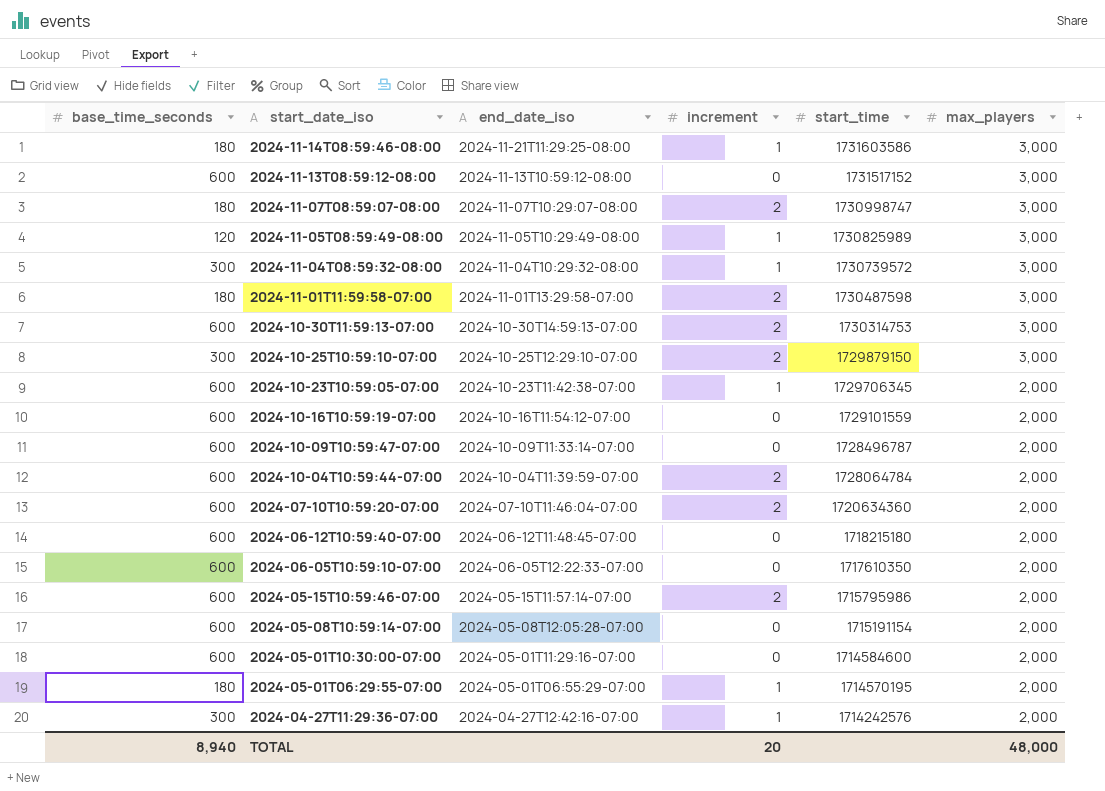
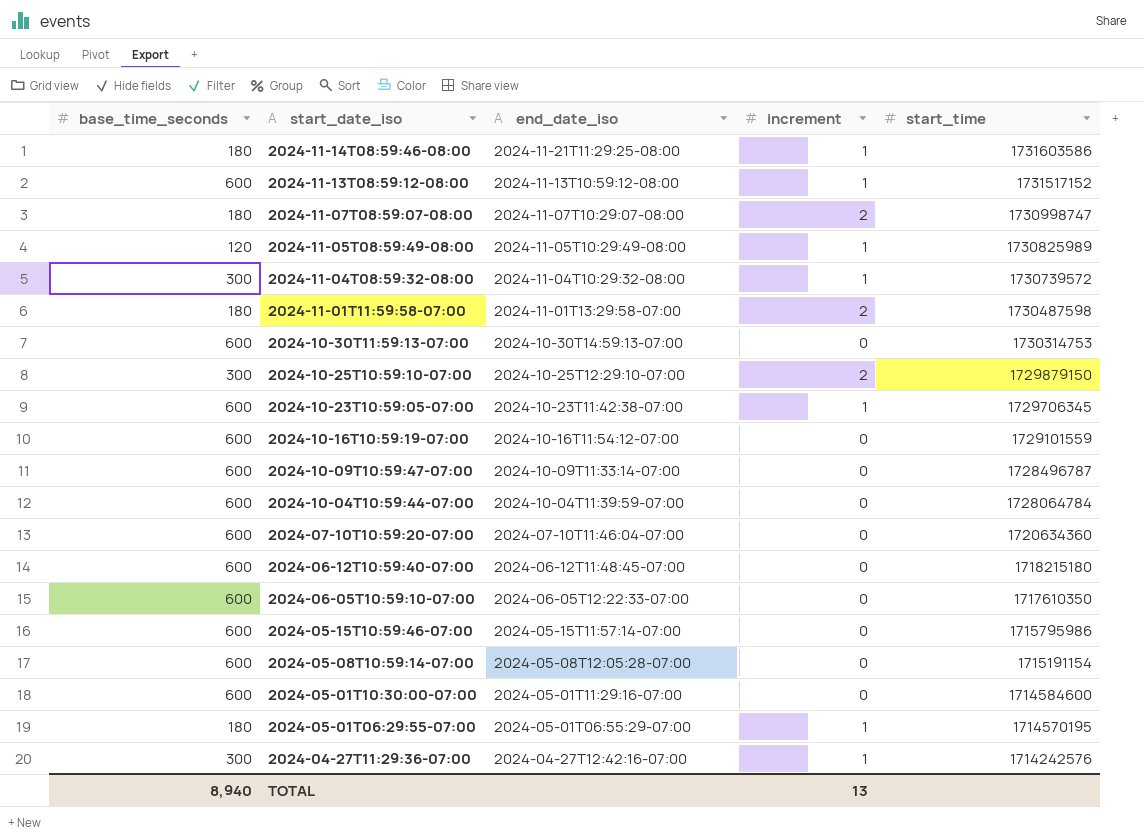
column max_players | position: 6 -> none
2024-11-13T08:59:12-08:00 | increment: 0 -> 1
2024-10-30T11:59:13-07:00 | increment: 2 -> 0
2024-10-04T10:59:44-07:00 | increment: 2 -> 0
2024-07-10T10:59:20-07:00 | increment: 2 -> 0
2024-05-15T10:59:46-07:00 | increment: 2 -> 0
TOTAL | increment: 20 -> 13

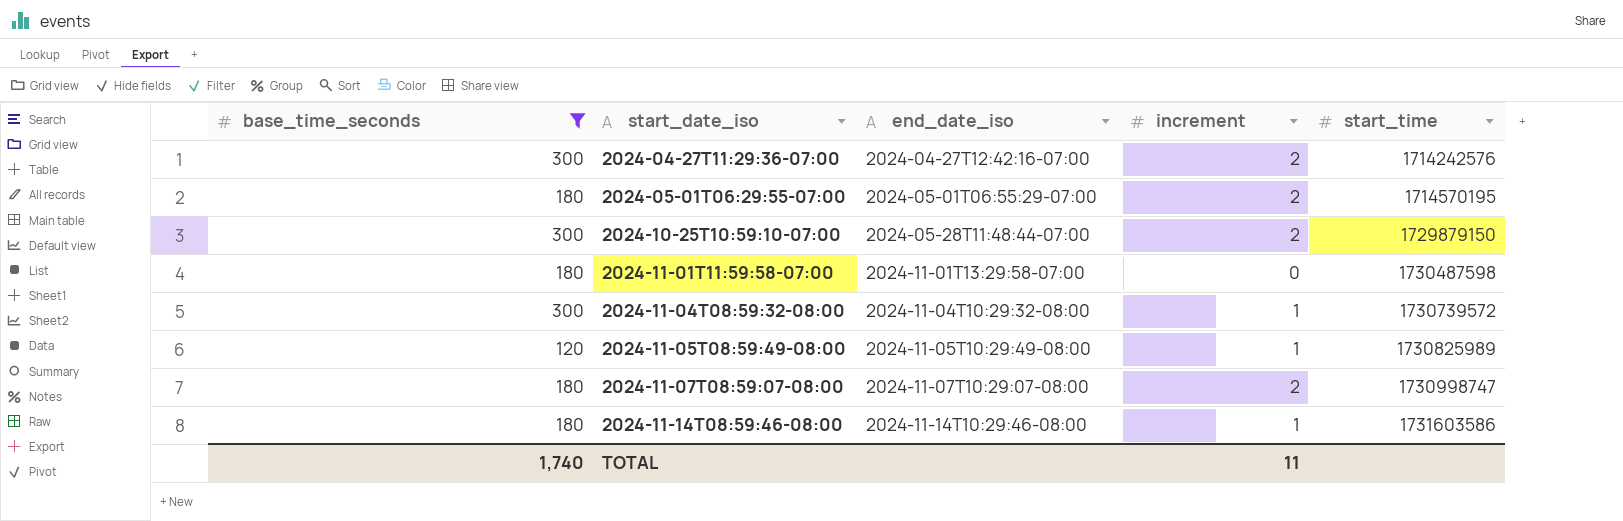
filter: none -> base_time_seconds != 600
row order: start_date_iso descending -> start_date_iso ascending
2024-04-27T11:29:36-07:00 | increment: 1 -> 2
2024-05-01T06:29:55-07:00 | increment: 1 -> 2
2024-10-25T10:59:10-07:00 | end_date_iso: 2024-10-25T12:29:10-07:00 -> 2024-05-28T11:48:44-07:00
2024-11-01T11:59:58-07:00 | increment: 2 -> 0
2024-11-14T08:59:46-08:00 | end_date_iso: 2024-11-21T11:29:25-08:00 -> 2024-11-14T10:29:46-08:00
TOTAL | base_time_seconds: 8,940 -> 1,740
TOTAL | increment: 13 -> 11

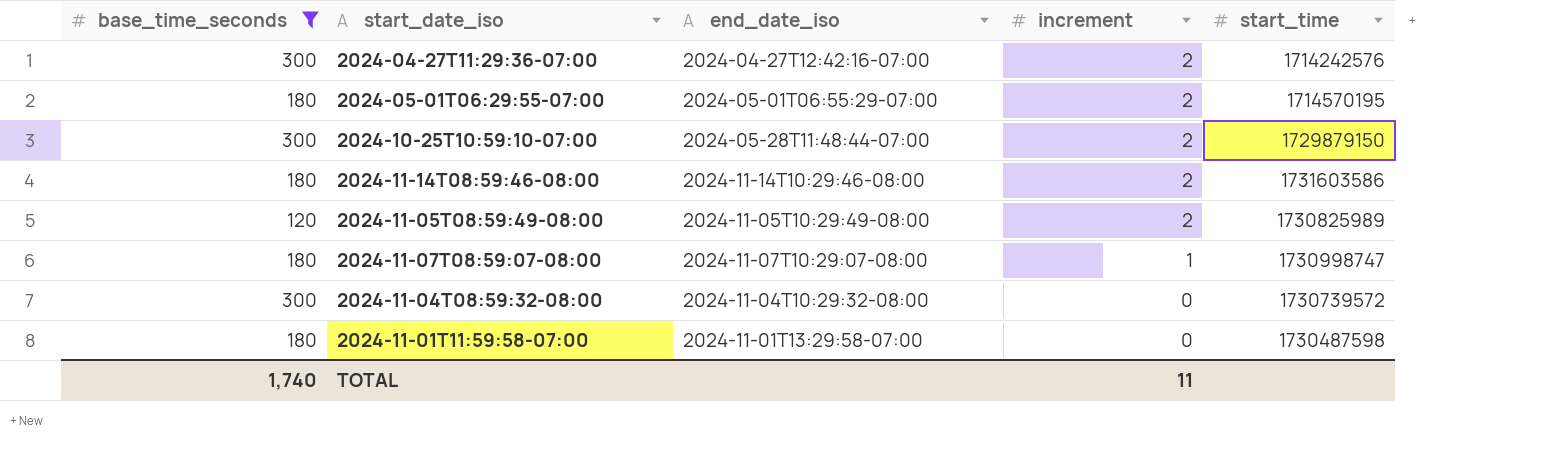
row order: start_date_iso ascending -> increment descending
2024-11-14T08:59:46-08:00 | increment: 1 -> 2
2024-11-05T08:59:49-08:00 | increment: 1 -> 2
2024-11-07T08:59:07-08:00 | increment: 2 -> 1
2024-11-04T08:59:32-08:00 | increment: 1 -> 0

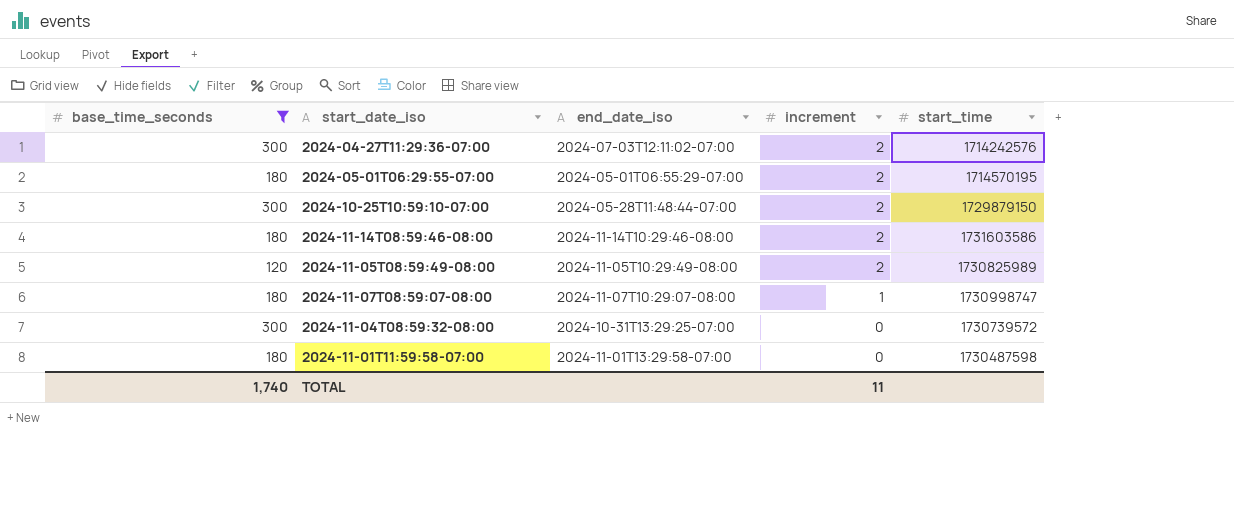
2024-04-27T11:29:36-07:00 | end_date_iso: 2024-04-27T12:42:16-07:00 -> 2024-07-03T12:11:02-07:00
2024-11-04T08:59:32-08:00 | end_date_iso: 2024-11-04T10:29:32-08:00 -> 2024-10-31T13:29:25-07:00

